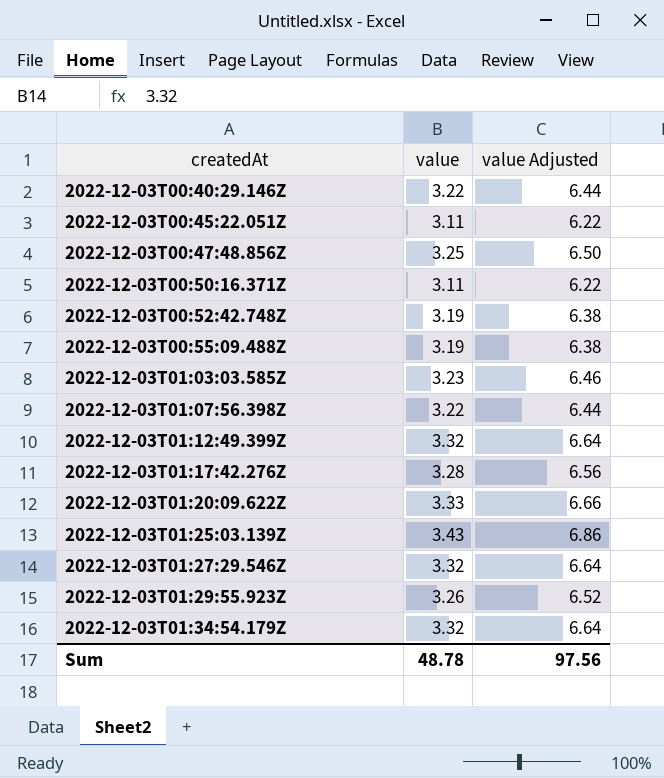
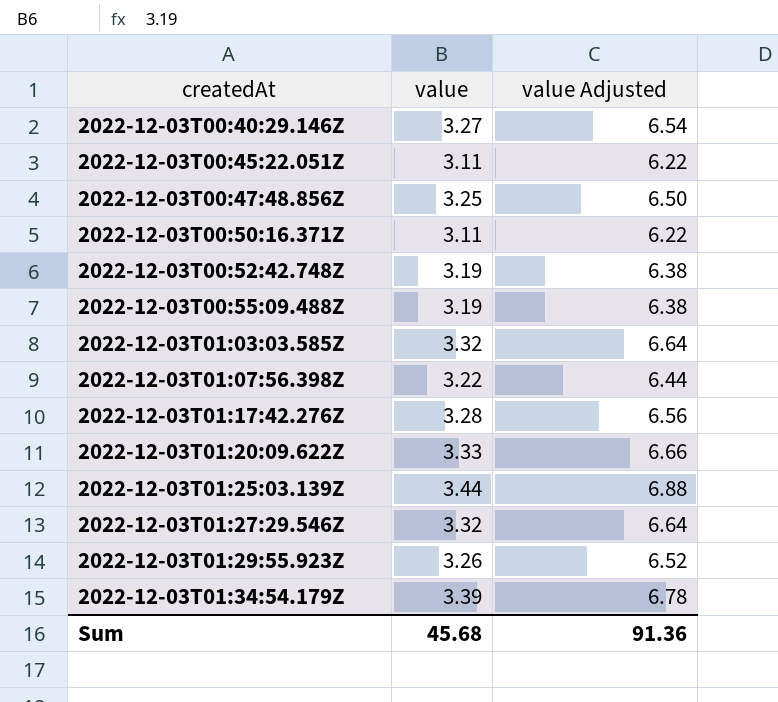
row 2022-12-03T01:12:49.399Z: 3.32 | 6.64 -> none
2022-12-03T00:40:29.146Z | value: 3.22 -> 3.27
2022-12-03T00:40:29.146Z | value Adjusted: 6.44 -> 6.54
2022-12-03T01:03:03.585Z | value: 3.23 -> 3.32
2022-12-03T01:03:03.585Z | value Adjusted: 6.46 -> 6.64
2022-12-03T01:25:03.139Z | value: 3.43 -> 3.44
2022-12-03T01:25:03.139Z | value Adjusted: 6.86 -> 6.88
2022-12-03T01:34:54.179Z | value: 3.32 -> 3.39
2022-12-03T01:34:54.179Z | value Adjusted: 6.64 -> 6.78
Sum | value: 48.78 -> 45.68
Sum | value Adjusted: 97.56 -> 91.36

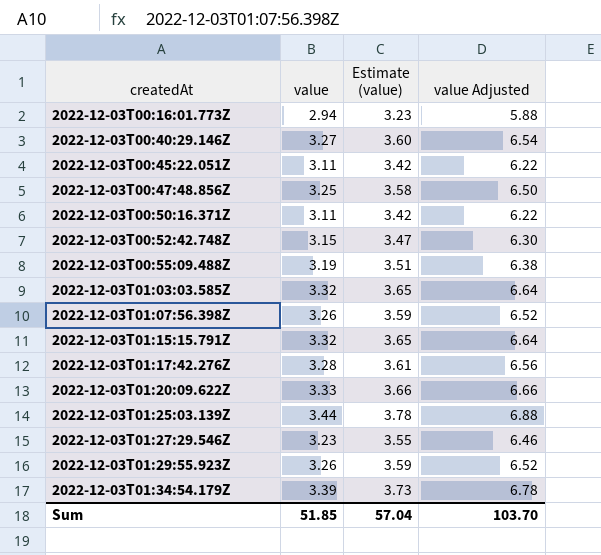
column Estimate (value) | formula: none -> [value] * 1.1
row 2022-12-03T00:16:01.773Z: none -> 2.94 | 3.23 | 5.88
2022-12-03T00:52:42.748Z | value: 3.19 -> 3.15
2022-12-03T00:52:42.748Z | value Adjusted: 6.38 -> 6.30
2022-12-03T01:07:56.398Z | value: 3.22 -> 3.26
2022-12-03T01:07:56.398Z | value Adjusted: 6.44 -> 6.52
row 2022-12-03T01:15:15.791Z: none -> 3.32 | 3.65 | 6.64
2022-12-03T01:27:29.546Z | value: 3.32 -> 3.23
2022-12-03T01:27:29.546Z | value Adjusted: 6.64 -> 6.46
Sum | value: 45.68 -> 51.85
Sum | value Adjusted: 91.36 -> 103.70

